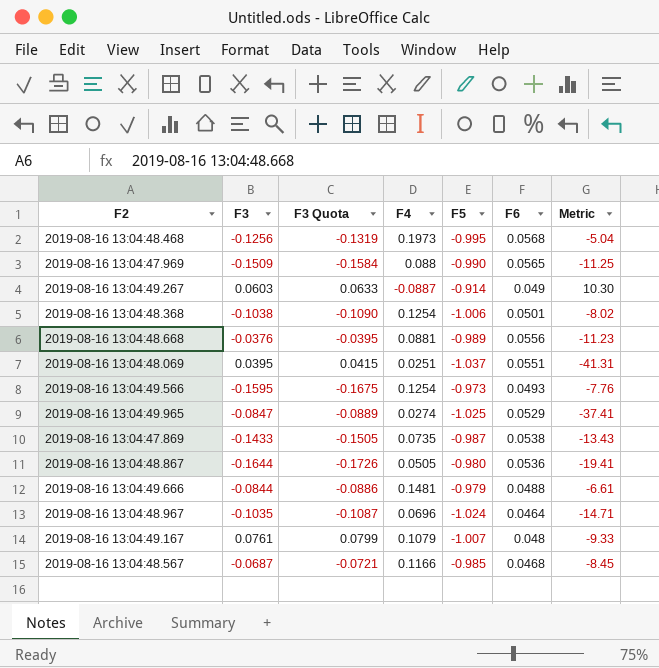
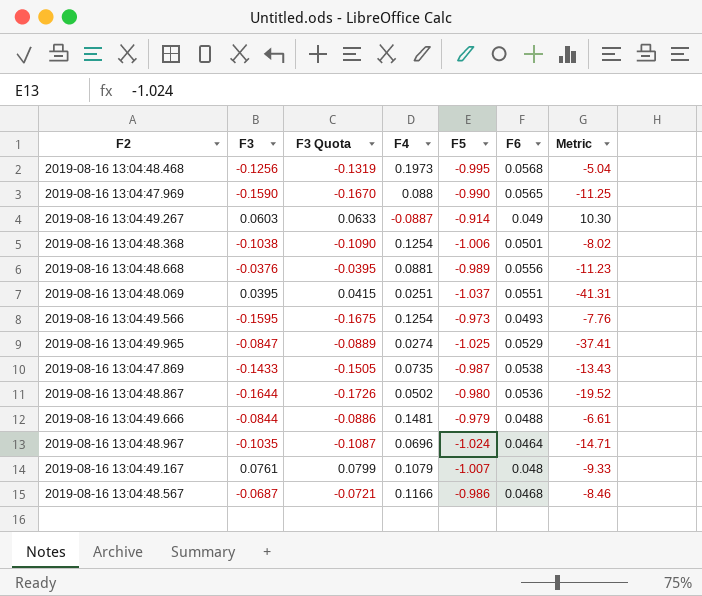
2019-08-16 13:04:47.969 | F3: -0.1509 -> -0.1590
2019-08-16 13:04:47.969 | F3 Quota: -0.1584 -> -0.1670
2019-08-16 13:04:48.867 | F4: 0.0505 -> 0.0502
2019-08-16 13:04:48.867 | Metric: -19.41 -> -19.52
2019-08-16 13:04:48.567 | F5: -0.985 -> -0.986
2019-08-16 13:04:48.567 | Metric: -8.45 -> -8.46

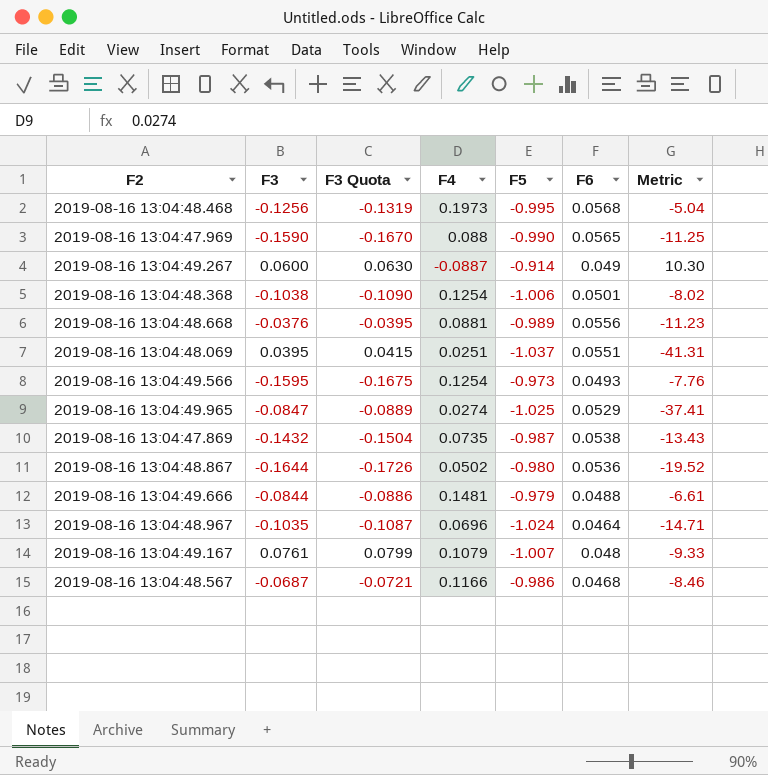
2019-08-16 13:04:49.267 | F3: 0.0603 -> 0.0600
2019-08-16 13:04:49.267 | F3 Quota: 0.0633 -> 0.0630
2019-08-16 13:04:47.869 | F3: -0.1433 -> -0.1432
2019-08-16 13:04:47.869 | F3 Quota: -0.1505 -> -0.1504

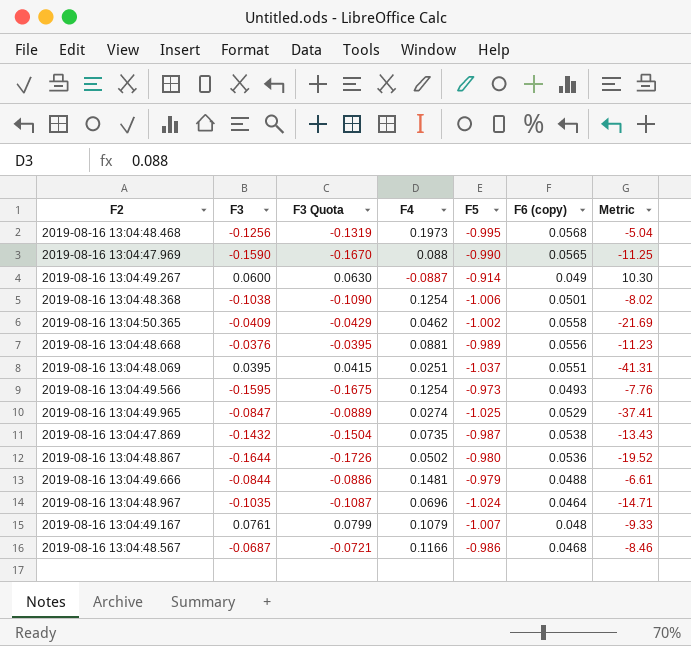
column name: F6 -> F6 (copy)
row 2019-08-16 13:04:50.365: none -> -0.0409 | -0.0429 | 0.0462 | -1.002 | 0.0558 | -21.69

